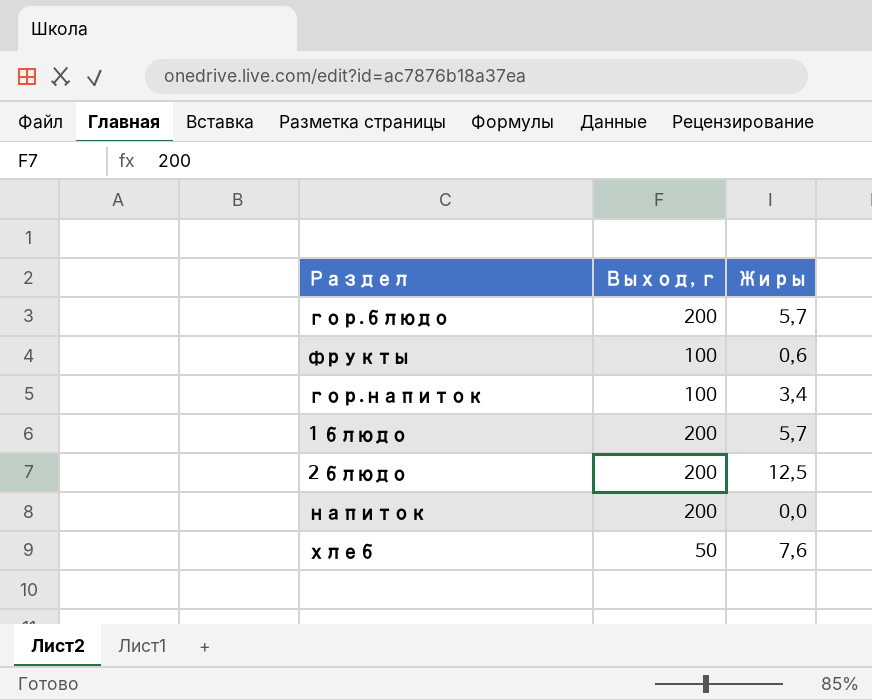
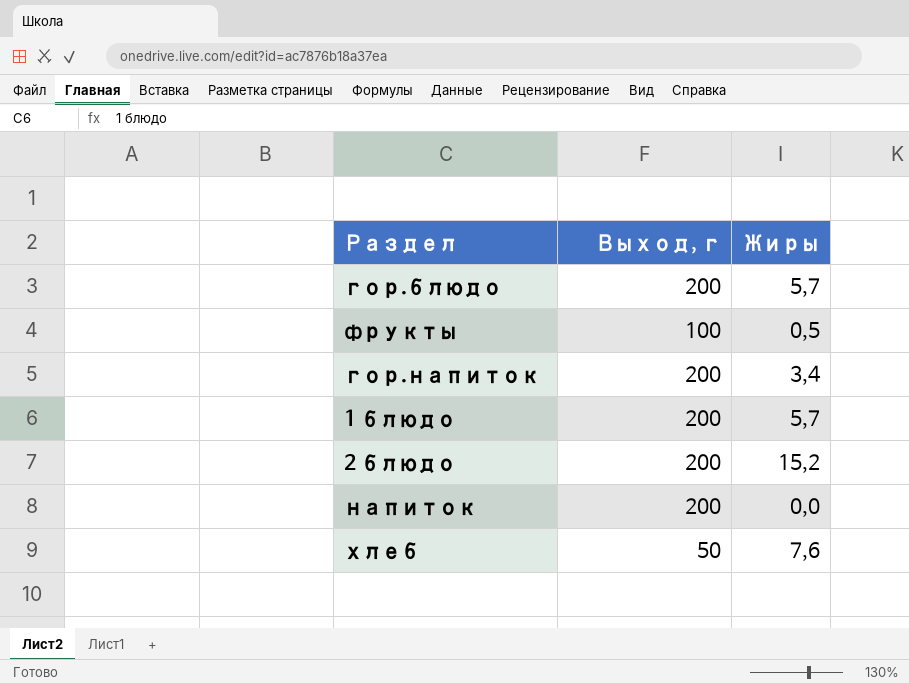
фрукты | Жиры: 0,6 -> 0,5
гор.напиток | Выход, г: 100 -> 200
2 блюдо | Жиры: 12,5 -> 15,2

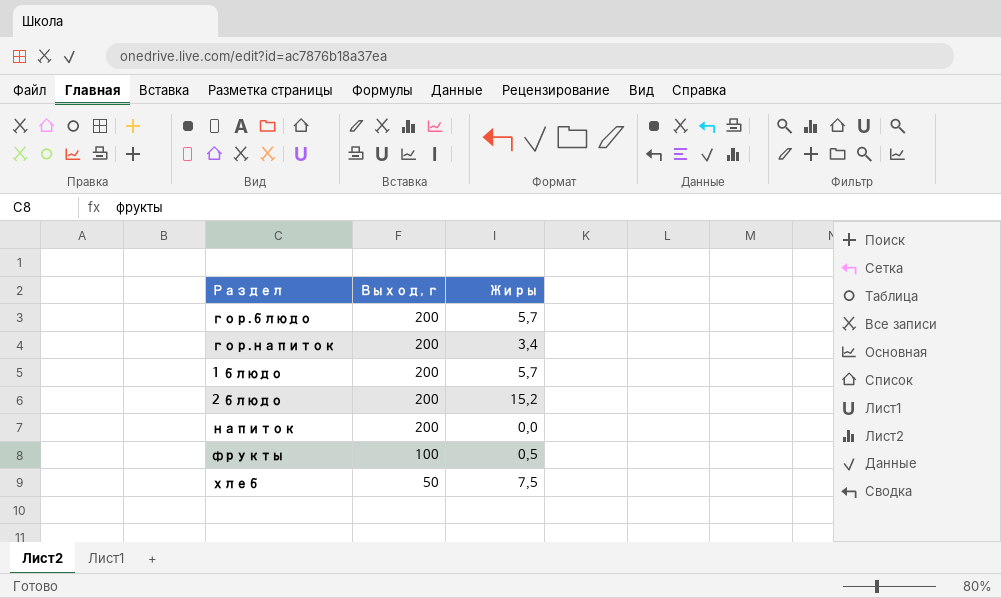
row order: none -> Выход, г descending
хлеб | Жиры: 7,6 -> 7,5

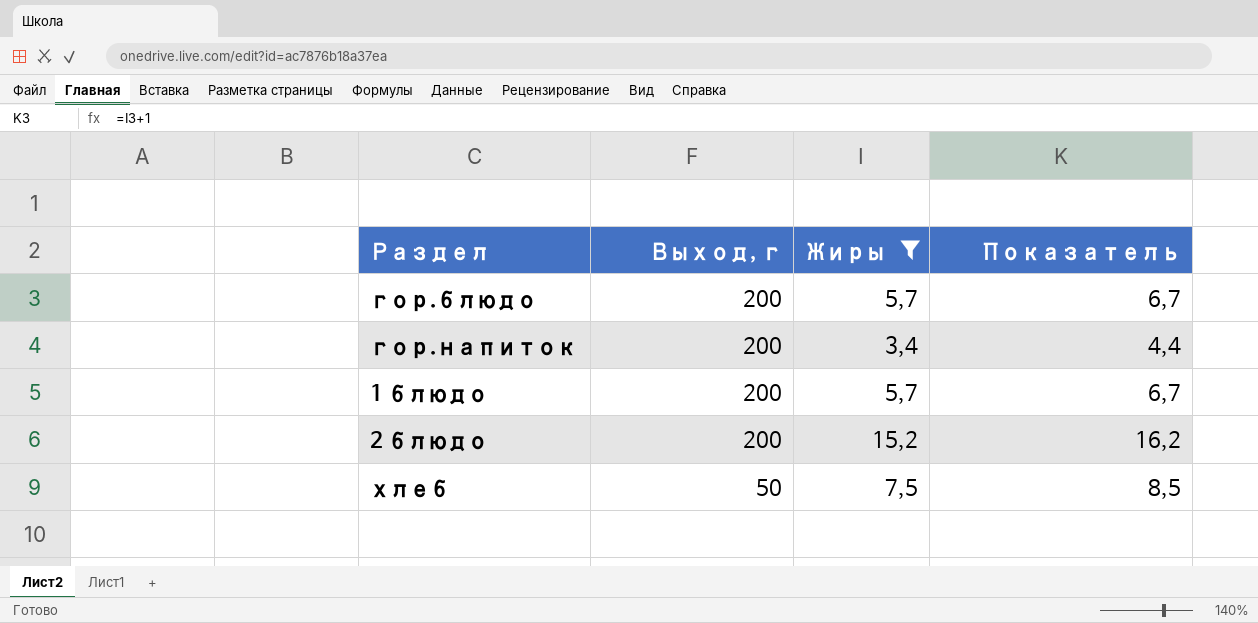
filter: none -> Жиры >= 3,4
column Показатель | formula: none -> [Жиры] + 1

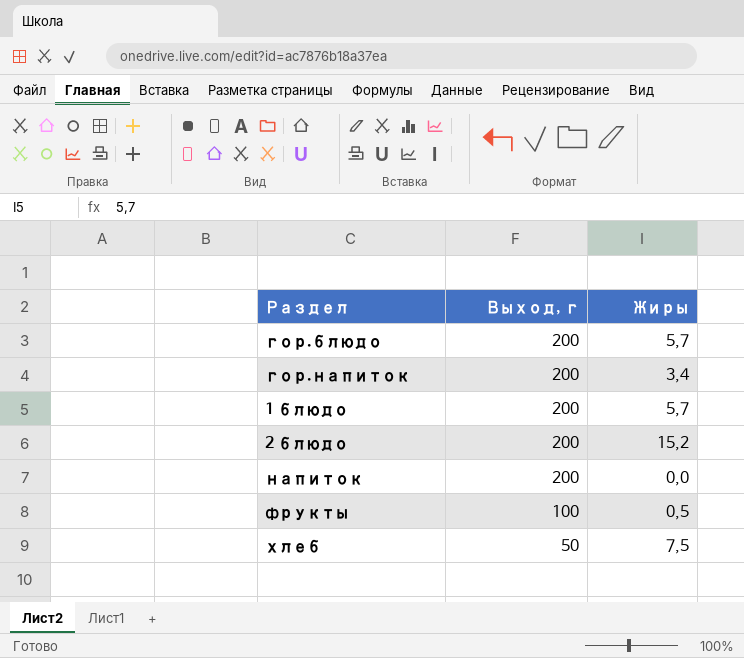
filter: Жиры >= 3,4 -> none
column Показатель | formula: [Жиры] + 1 -> none

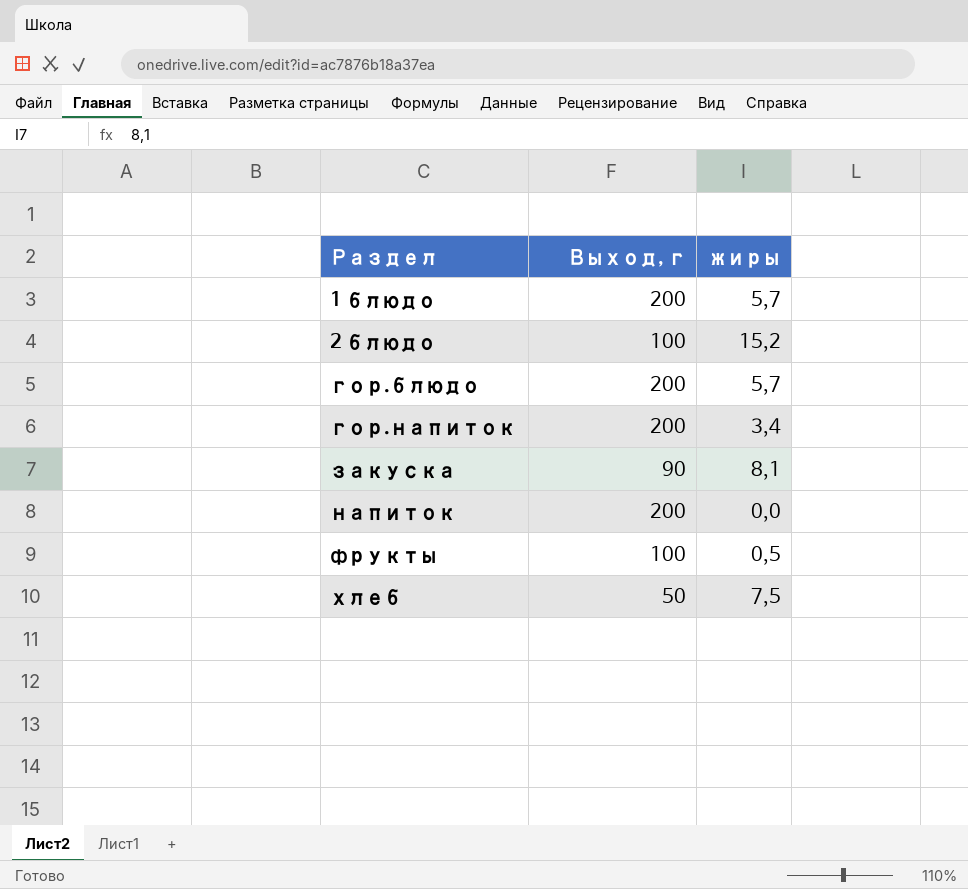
row order: Выход, г descending -> Раздел ascending
column name: Жиры -> жиры
2 блюдо | Выход, г: 200 -> 100
row закуска: none -> 90 | 8,1

